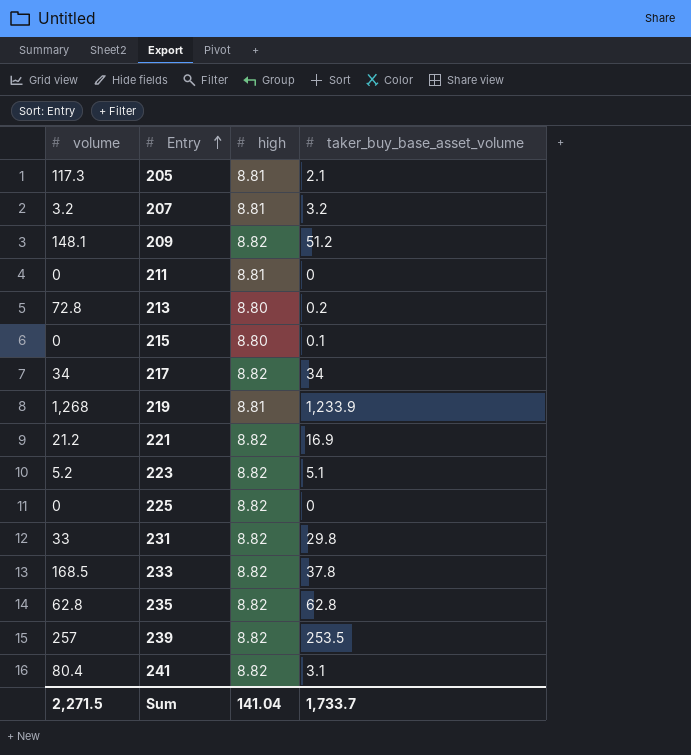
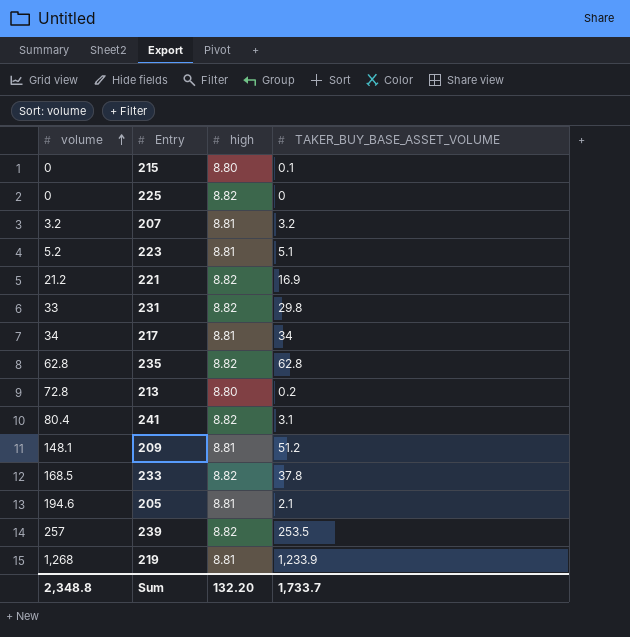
row order: Entry ascending -> volume ascending
column name: taker_buy_base_asset_volume -> TAKER_BUY_BASE_ASSET_VOLUME
row 211: 0 | 8.81 | 0 -> none
223 | high: 8.82 -> 8.81
217 | high: 8.82 -> 8.81
209 | high: 8.82 -> 8.81
205 | volume: 117.3 -> 194.6
Sum | volume: 2,271.5 -> 2,348.8
Sum | high: 141.04 -> 132.20

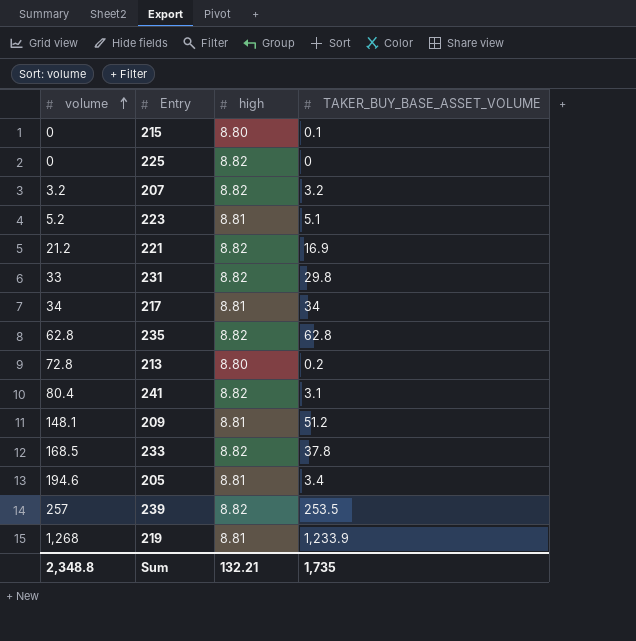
207 | high: 8.81 -> 8.82
205 | TAKER_BUY_BASE_ASSET_VOLUME: 2.1 -> 3.4
Sum | high: 132.20 -> 132.21
Sum | TAKER_BUY_BASE_ASSET_VOLUME: 1,733.7 -> 1,735

